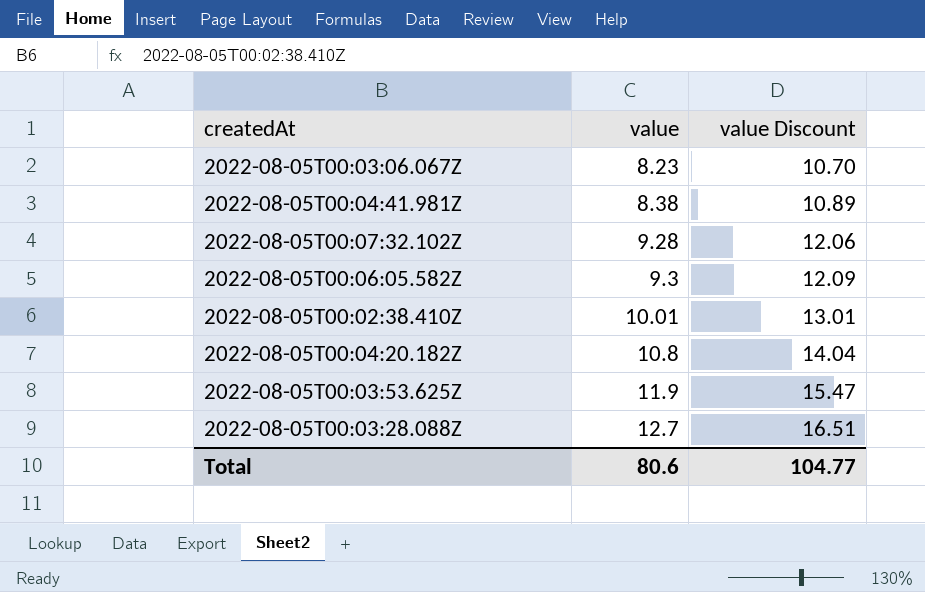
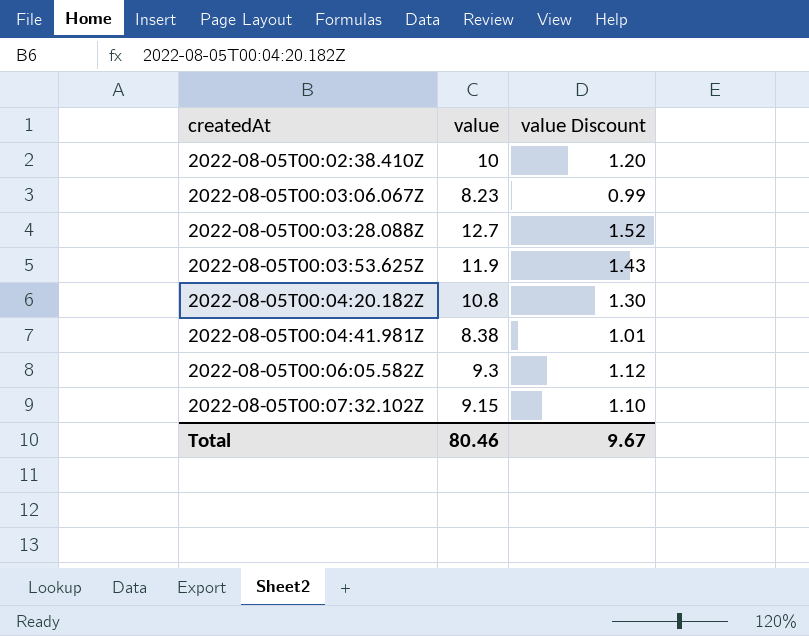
row order: value ascending -> createdAt ascending
column value Discount | formula: [value] * 1.3 -> [value] * 0.12
2022-08-05T00:02:38.410Z | value: 10.01 -> 10
2022-08-05T00:07:32.102Z | value: 9.28 -> 9.15
Total | value: 80.6 -> 80.46
Total | value Discount: 104.77 -> 9.67

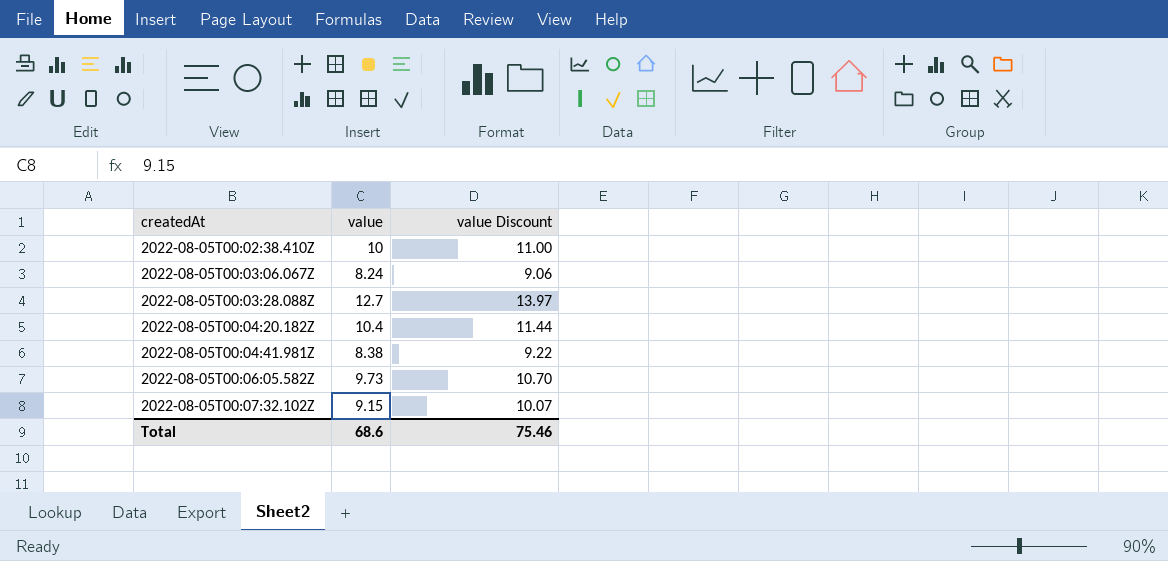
column value Discount | formula: [value] * 0.12 -> [value] * 1.1
row 2022-08-05T00:03:53.625Z: 11.9 | 1.43 -> none
2022-08-05T00:03:06.067Z | value: 8.23 -> 8.24
2022-08-05T00:04:20.182Z | value: 10.8 -> 10.4
2022-08-05T00:06:05.582Z | value: 9.3 -> 9.73
Total | value: 80.46 -> 68.6
Total | value Discount: 9.67 -> 75.46

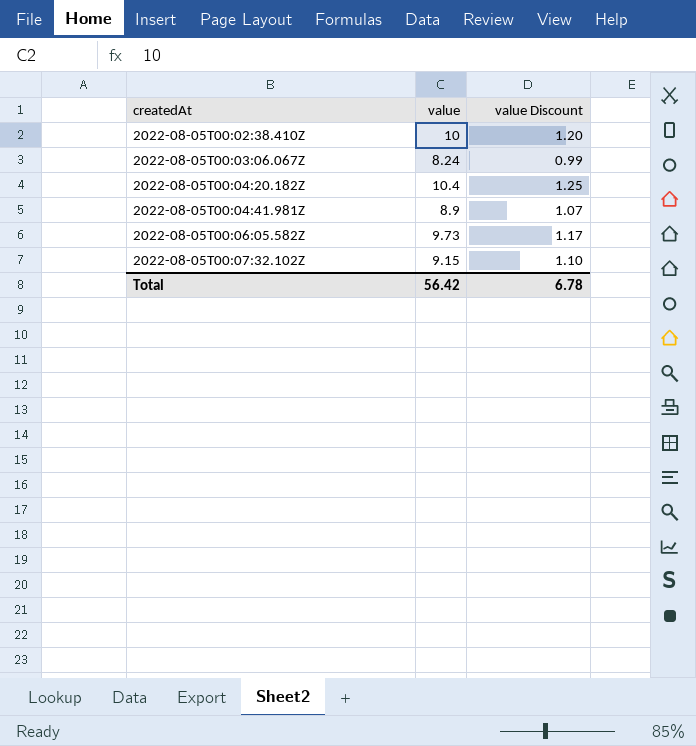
column value Discount | formula: [value] * 1.1 -> [value] * 0.12
row 2022-08-05T00:03:28.088Z: 12.7 | 13.97 -> none
2022-08-05T00:04:41.981Z | value: 8.38 -> 8.9
Total | value: 68.6 -> 56.42
Total | value Discount: 75.46 -> 6.78

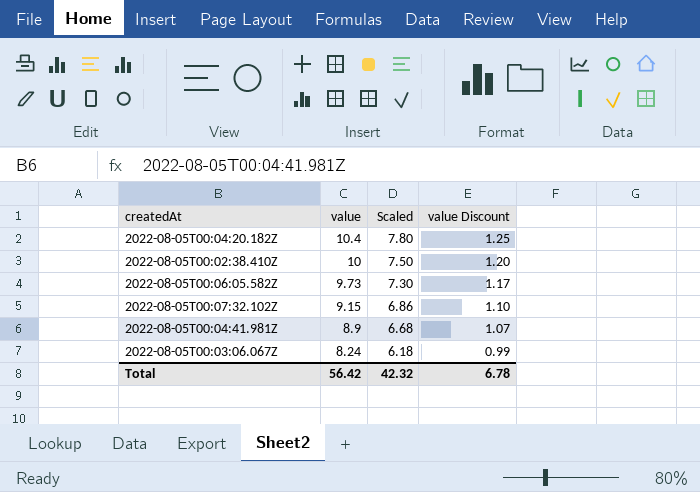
row order: createdAt ascending -> value descending
column Scaled | formula: none -> [value] * 0.75

